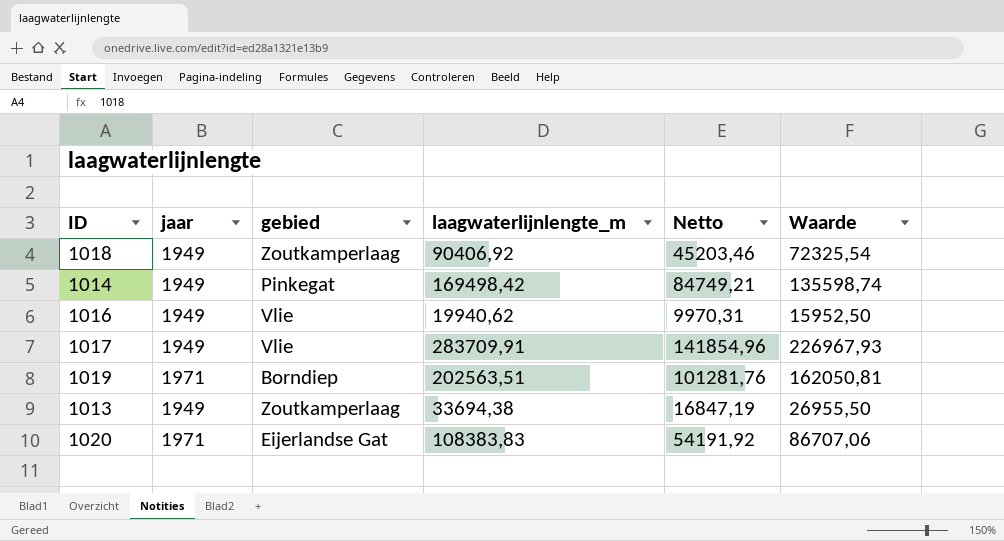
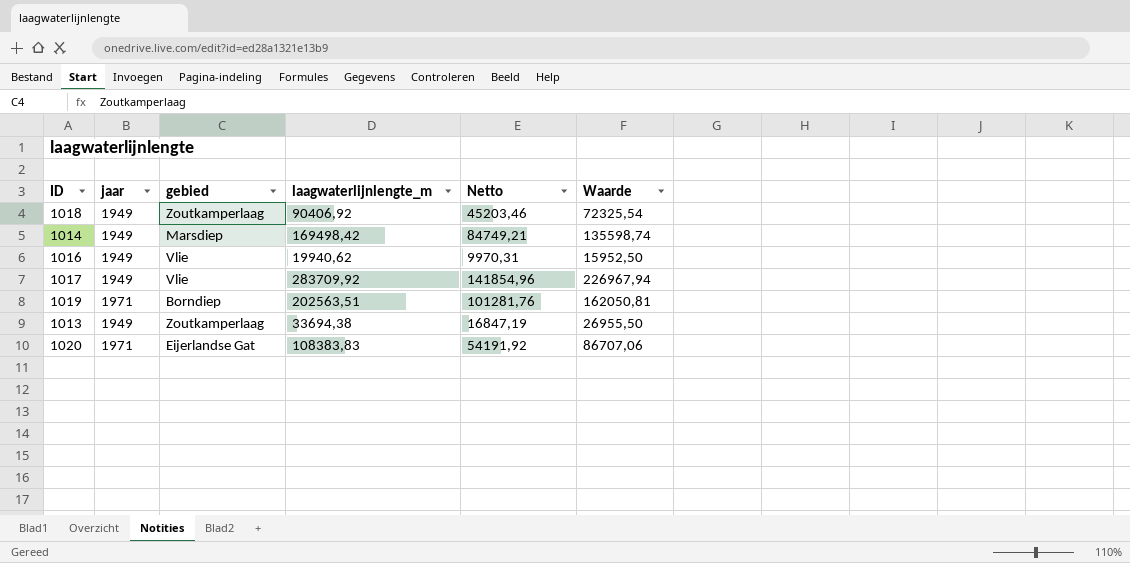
1014 | gebied: Pinkegat -> Marsdiep
1017 | laagwaterlijnlengte_m: 283709,91 -> 283709,92
1017 | Waarde: 226967,93 -> 226967,94

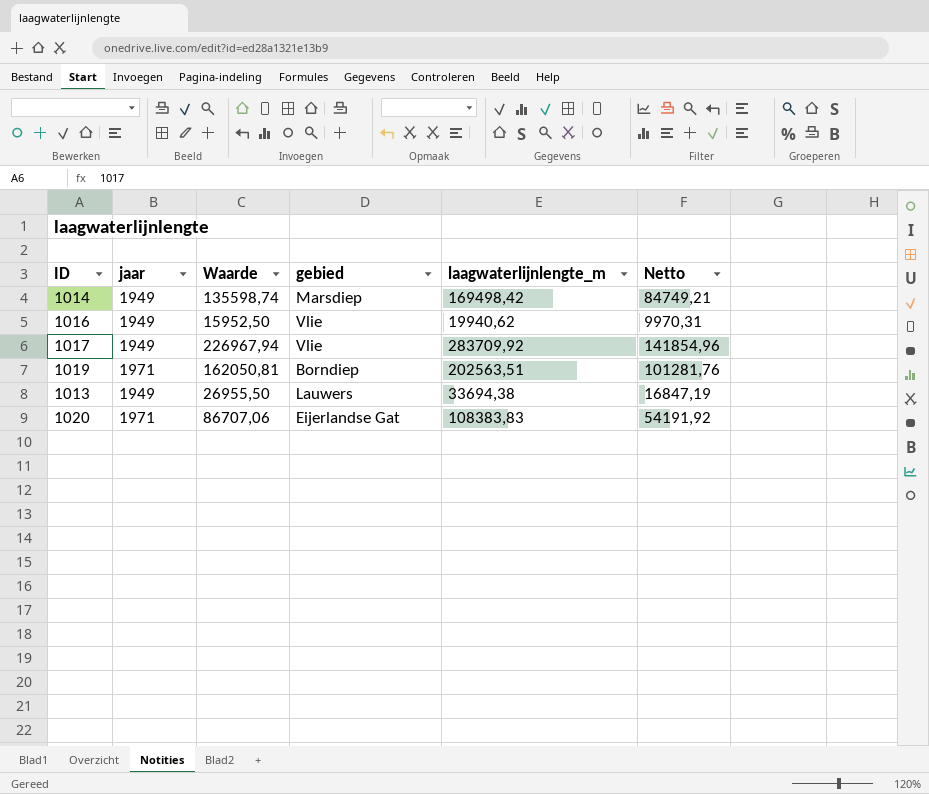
column Waarde | position: 6 -> 3
row 1018: 1949 | Zoutkamperlaag | 90406,92 | 45203,46 | 72325,54 -> none
1013 | gebied: Zoutkamperlaag -> Lauwers

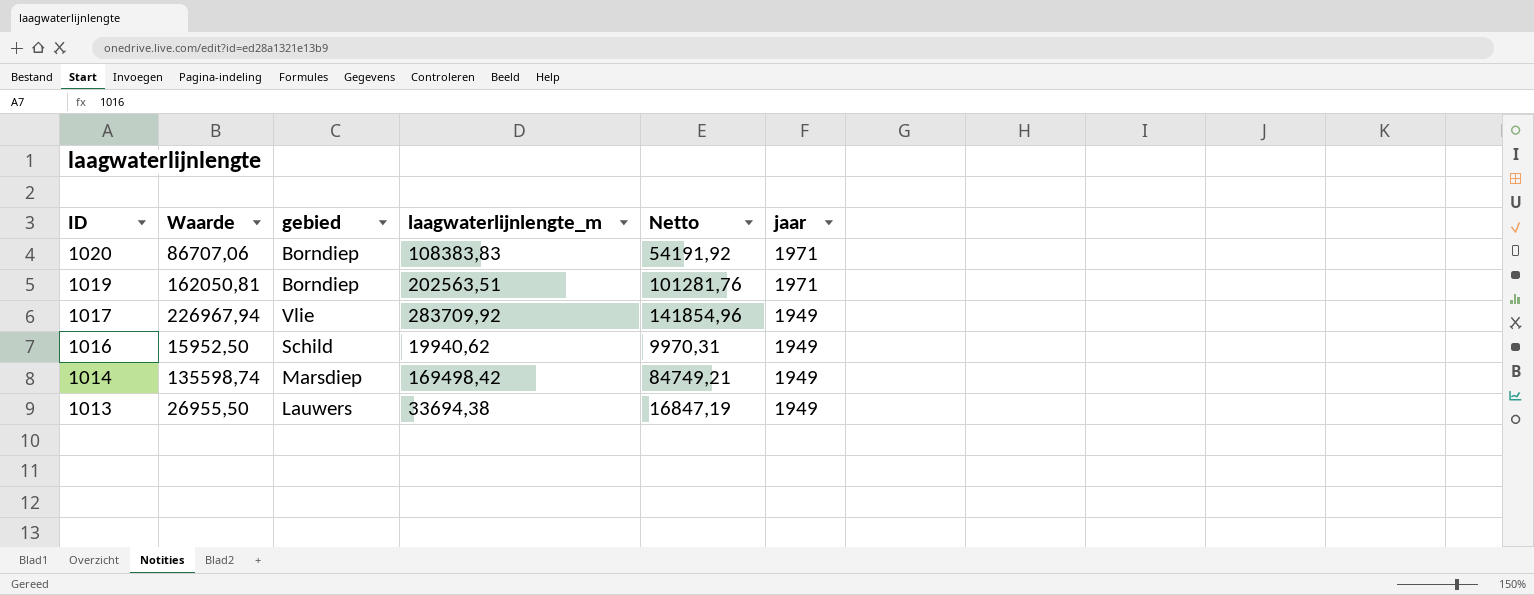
row order: none -> ID descending
column jaar | position: 2 -> 6
1020 | gebied: Eijerlandse Gat -> Borndiep
1016 | gebied: Vlie -> Schild

